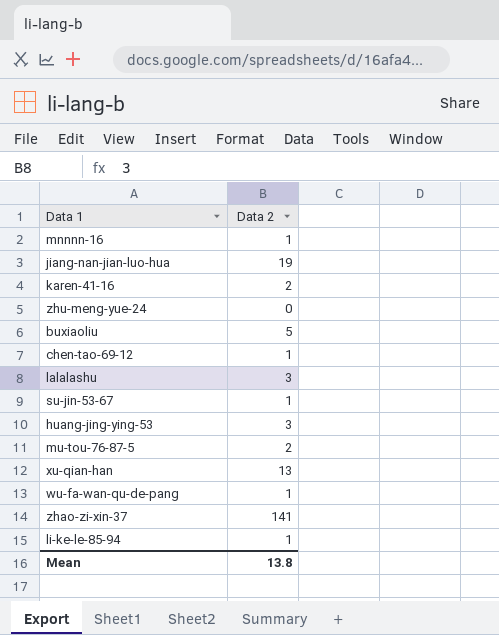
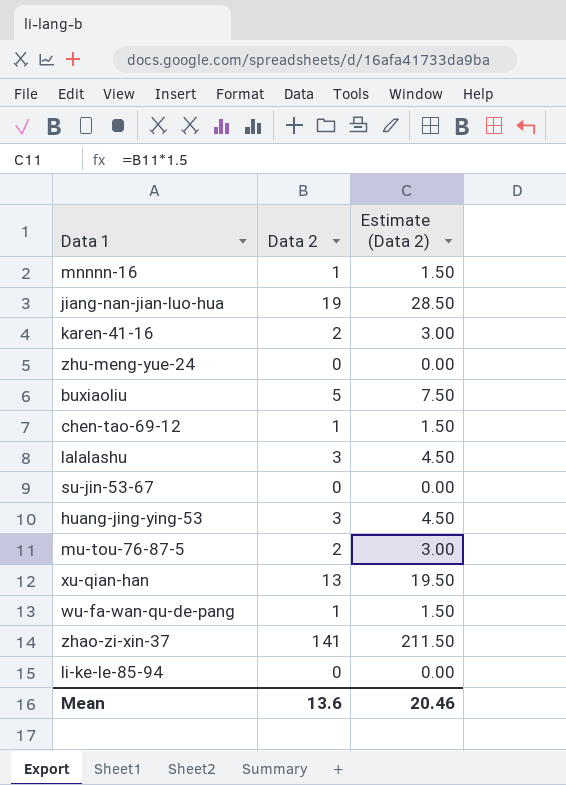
column Estimate (Data 2) | formula: none -> [Data 2] * 1.5
su-jin-53-67 | Data 2: 1 -> 0
li-ke-le-85-94 | Data 2: 1 -> 0
Mean | Data 2: 13.8 -> 13.6

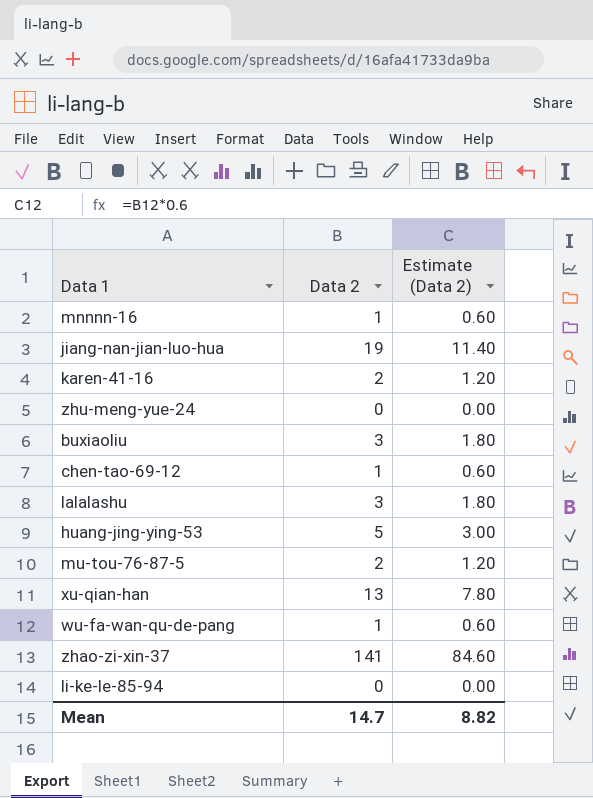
column Estimate (Data 2) | formula: [Data 2] * 1.5 -> [Data 2] * 0.6
row su-jin-53-67: 0 | 0.00 -> none
buxiaoliu | Data 2: 5 -> 3
huang-jing-ying-53 | Data 2: 3 -> 5
Mean | Data 2: 13.6 -> 14.7
Mean | Estimate (Data 2): 20.46 -> 8.82

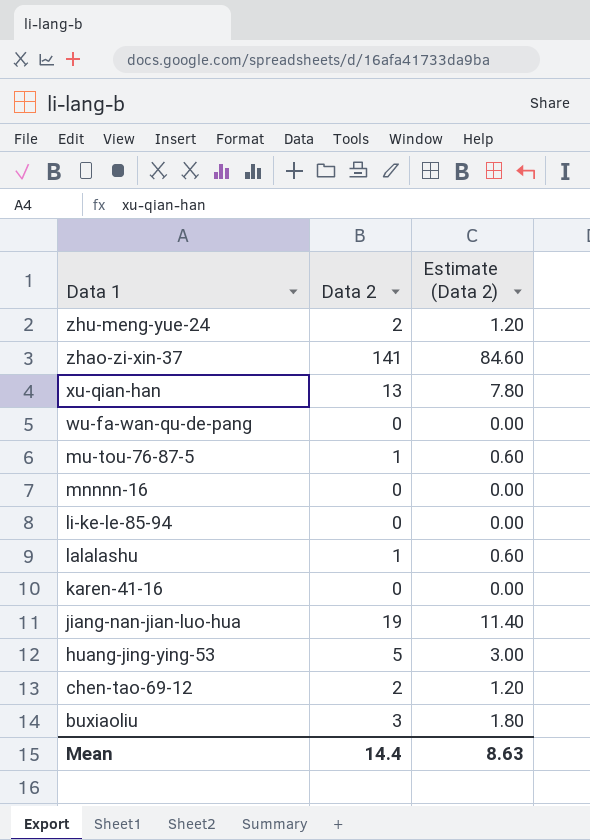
row order: none -> Data 1 descending
zhu-meng-yue-24 | Data 2: 0 -> 2
zhu-meng-yue-24 | Estimate (Data 2): 0.00 -> 1.20
wu-fa-wan-qu-de-pang | Data 2: 1 -> 0
wu-fa-wan-qu-de-pang | Estimate (Data 2): 0.60 -> 0.00
mu-tou-76-87-5 | Data 2: 2 -> 1
mu-tou-76-87-5 | Estimate (Data 2): 1.20 -> 0.60
mnnnn-16 | Data 2: 1 -> 0
mnnnn-16 | Estimate (Data 2): 0.60 -> 0.00
lalalashu | Data 2: 3 -> 1
lalalashu | Estimate (Data 2): 1.80 -> 0.60
karen-41-16 | Data 2: 2 -> 0
karen-41-16 | Estimate (Data 2): 1.20 -> 0.00
chen-tao-69-12 | Data 2: 1 -> 2
chen-tao-69-12 | Estimate (Data 2): 0.60 -> 1.20
Mean | Data 2: 14.7 -> 14.4
Mean | Estimate (Data 2): 8.82 -> 8.63

